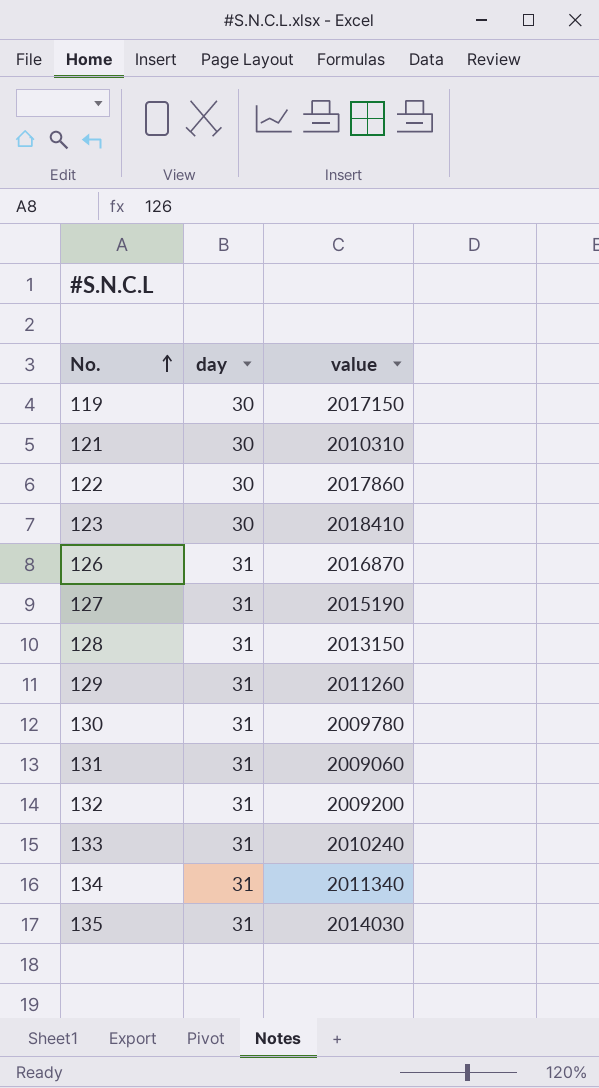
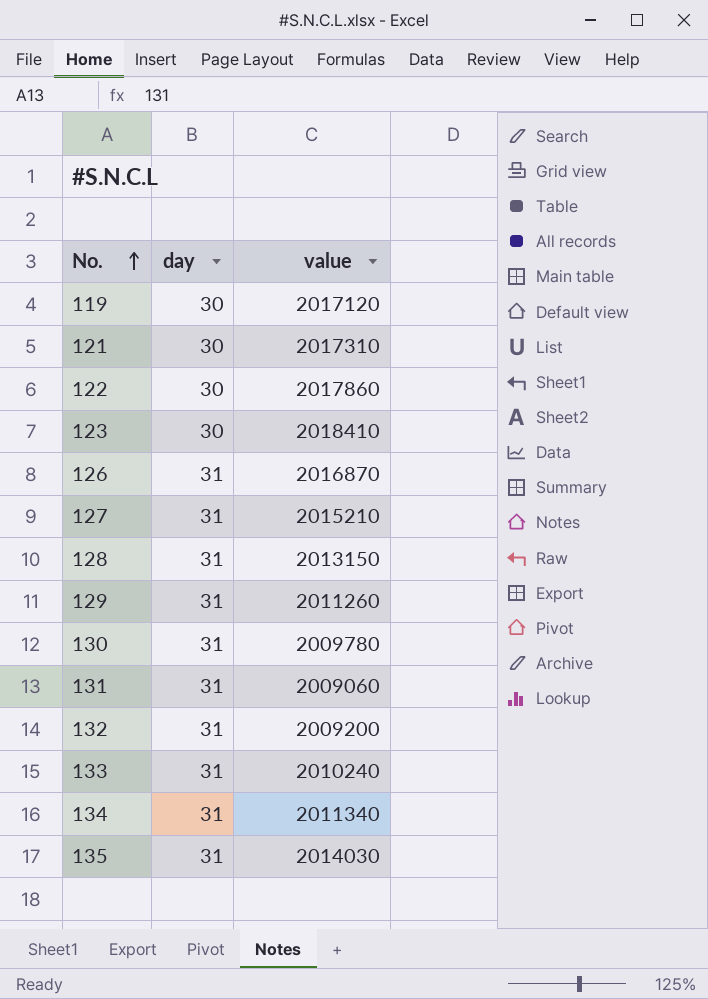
119 | value: 2017150 -> 2017120
121 | value: 2010310 -> 2017310
127 | value: 2015190 -> 2015210

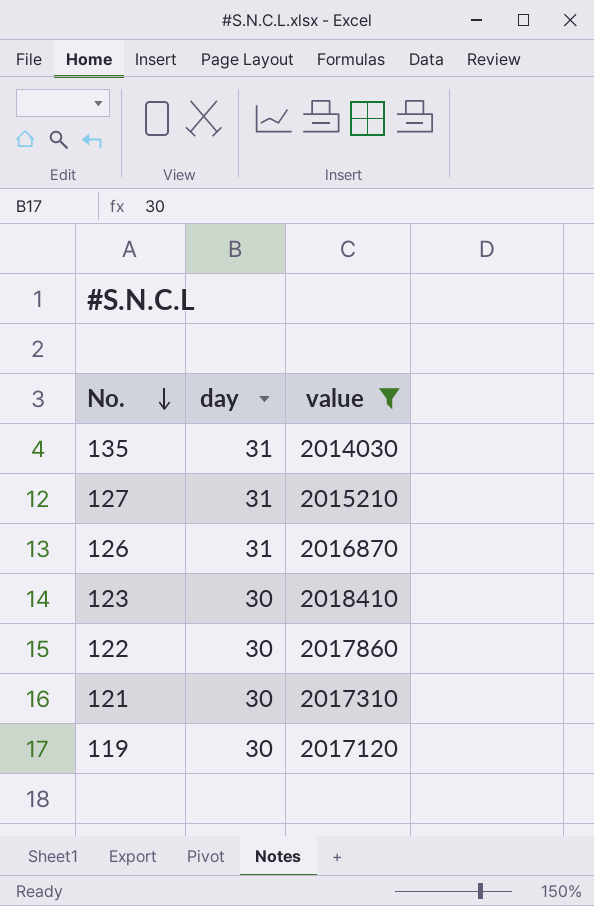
filter: none -> value >= 2014030
row order: No. ascending -> No. descending

